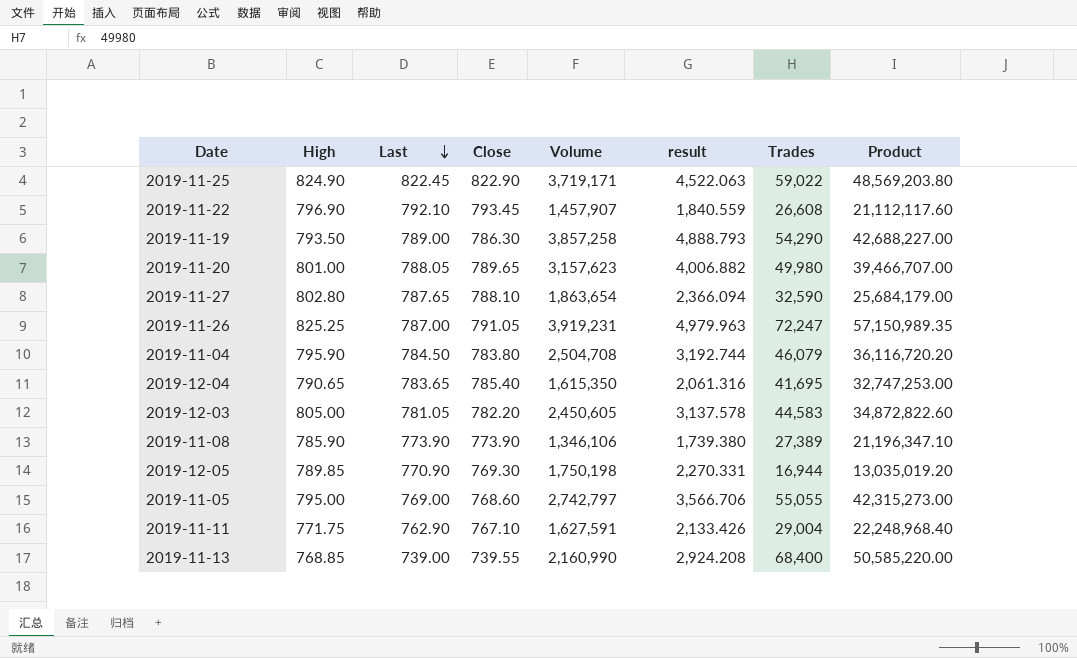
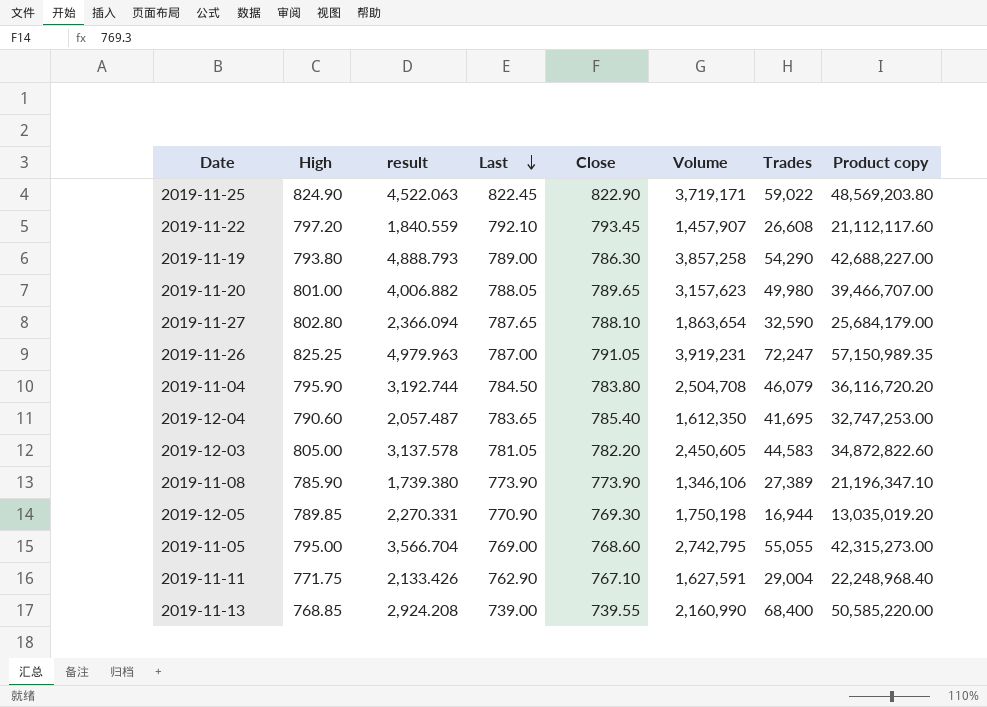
column result | position: 6 -> 3
column name: Product -> Product copy
2019-11-22 | High: 796.90 -> 797.20
2019-11-19 | High: 793.50 -> 793.80
2019-12-04 | High: 790.65 -> 790.60
2019-12-04 | result: 2,061.316 -> 2,057.487
2019-12-04 | Volume: 1,615,350 -> 1,612,350
2019-11-05 | result: 3,566.706 -> 3,566.704
2019-11-05 | Volume: 2,742,797 -> 2,742,795

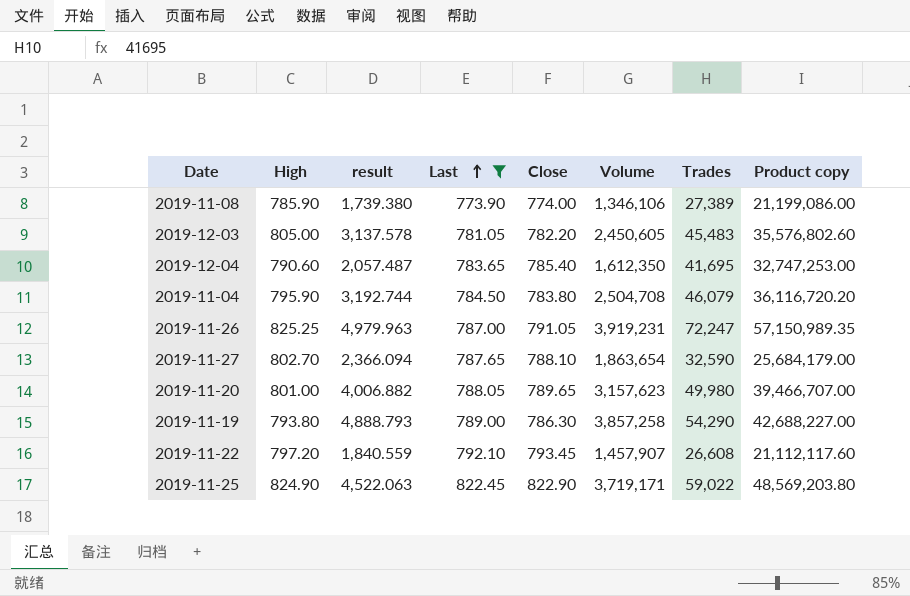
filter: none -> Last >= 773.90
row order: Last descending -> Last ascending
2019-11-08 | Close: 773.90 -> 774.00
2019-11-08 | Product copy: 21,196,347.10 -> 21,199,086.00
2019-12-03 | Trades: 44,583 -> 45,483
2019-12-03 | Product copy: 34,872,822.60 -> 35,576,802.60
2019-11-27 | High: 802.80 -> 802.70

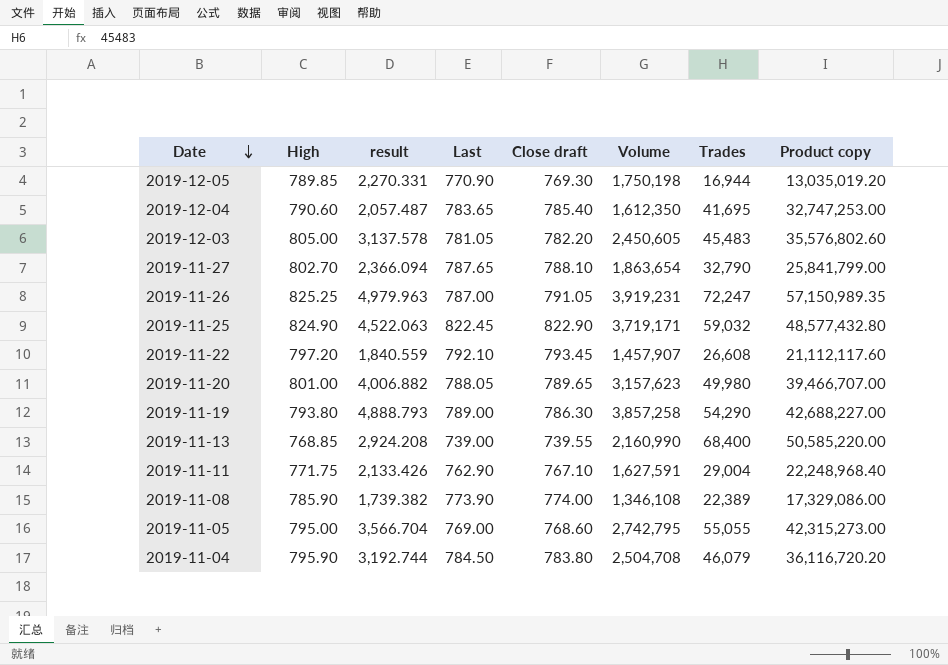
filter: Last >= 773.90 -> none
row order: Last ascending -> Date descending
column name: Close -> Close draft
2019-11-27 | Trades: 32,590 -> 32,790
2019-11-27 | Product copy: 25,684,179.00 -> 25,841,799.00
2019-11-25 | Trades: 59,022 -> 59,032
2019-11-25 | Product copy: 48,569,203.80 -> 48,577,432.80
2019-11-08 | result: 1,739.380 -> 1,739.382
2019-11-08 | Volume: 1,346,106 -> 1,346,108
2019-11-08 | Trades: 27,389 -> 22,389
2019-11-08 | Product copy: 21,199,086.00 -> 17,329,086.00

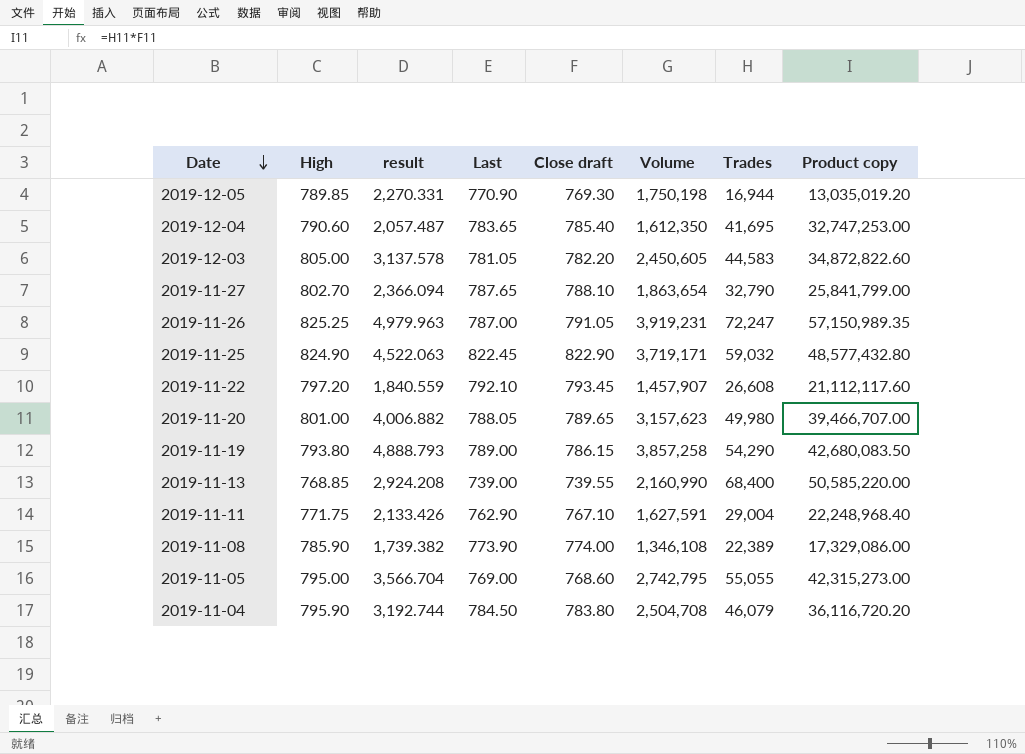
2019-12-03 | Trades: 45,483 -> 44,583
2019-12-03 | Product copy: 35,576,802.60 -> 34,872,822.60
2019-11-19 | Close draft: 786.30 -> 786.15
2019-11-19 | Product copy: 42,688,227.00 -> 42,680,083.50

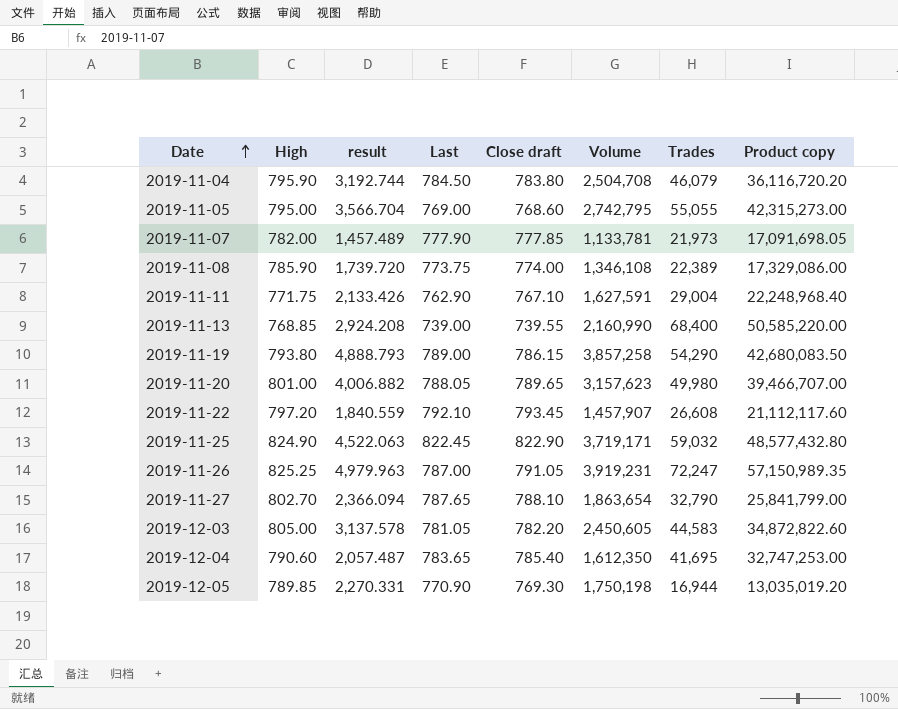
row order: Date descending -> Date ascending
row 2019-11-07: none -> 782.00 | 1,457.489 | 777.90 | 777.85 | 1,133,781 | 21,973 | 17,091,698.05
2019-11-08 | result: 1,739.382 -> 1,739.720
2019-11-08 | Last: 773.90 -> 773.75

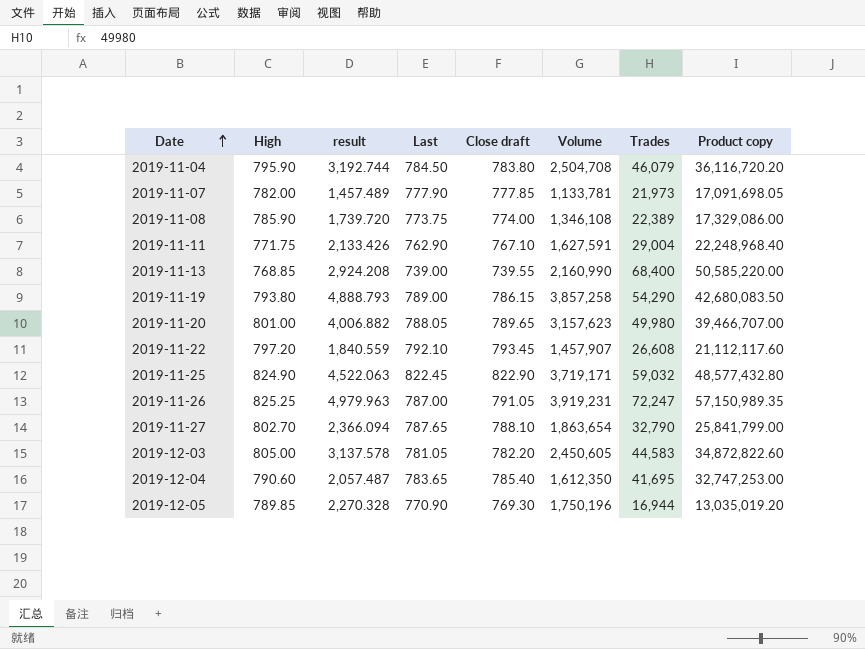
row 2019-11-05: 795.00 | 3,566.704 | 769.00 | 768.60 | 2,742,795 | 55,055 | 42,315,273.00 -> none
2019-12-05 | result: 2,270.331 -> 2,270.328
2019-12-05 | Volume: 1,750,198 -> 1,750,196

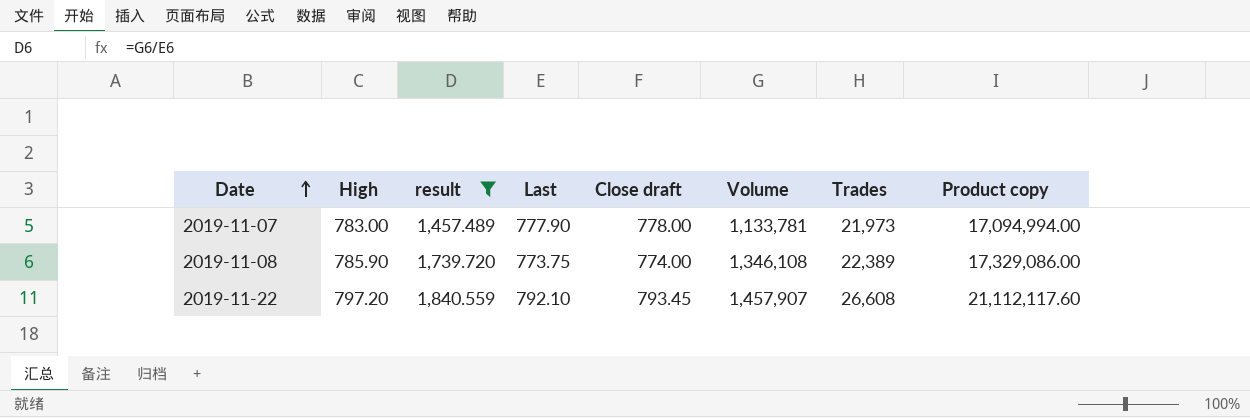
filter: none -> result <= 1,840.559
2019-11-07 | High: 782.00 -> 783.00
2019-11-07 | Close draft: 777.85 -> 778.00
2019-11-07 | Product copy: 17,091,698.05 -> 17,094,994.00

